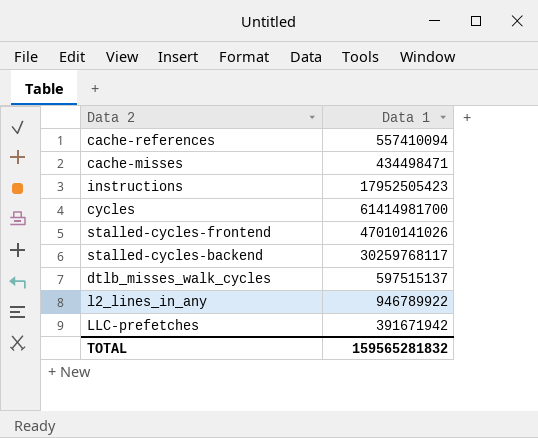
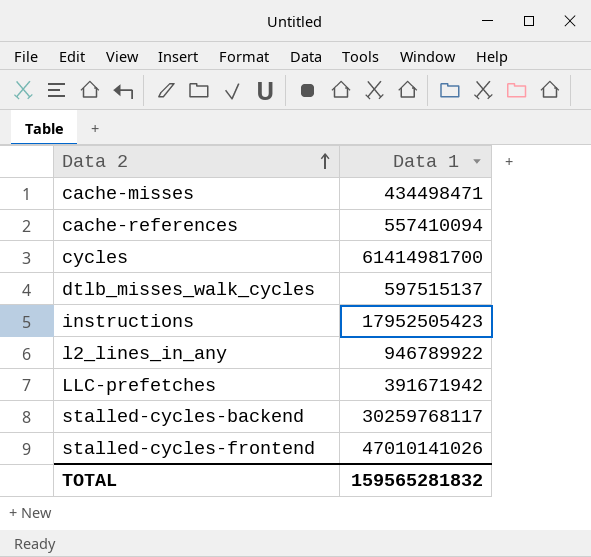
row order: none -> Data 2 ascending

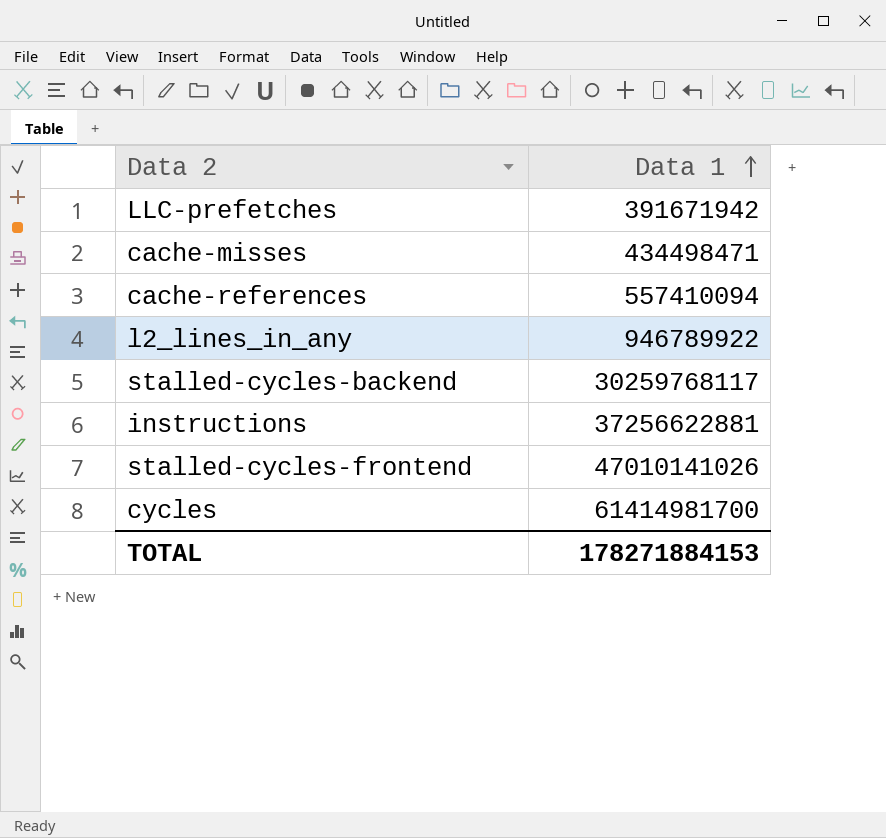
row order: Data 2 ascending -> Data 1 ascending
row dtlb_misses_walk_cycles: 597515137 -> none
instructions | Data 1: 17952505423 -> 37256622881
TOTAL | Data 1: 159565281832 -> 178271884153

